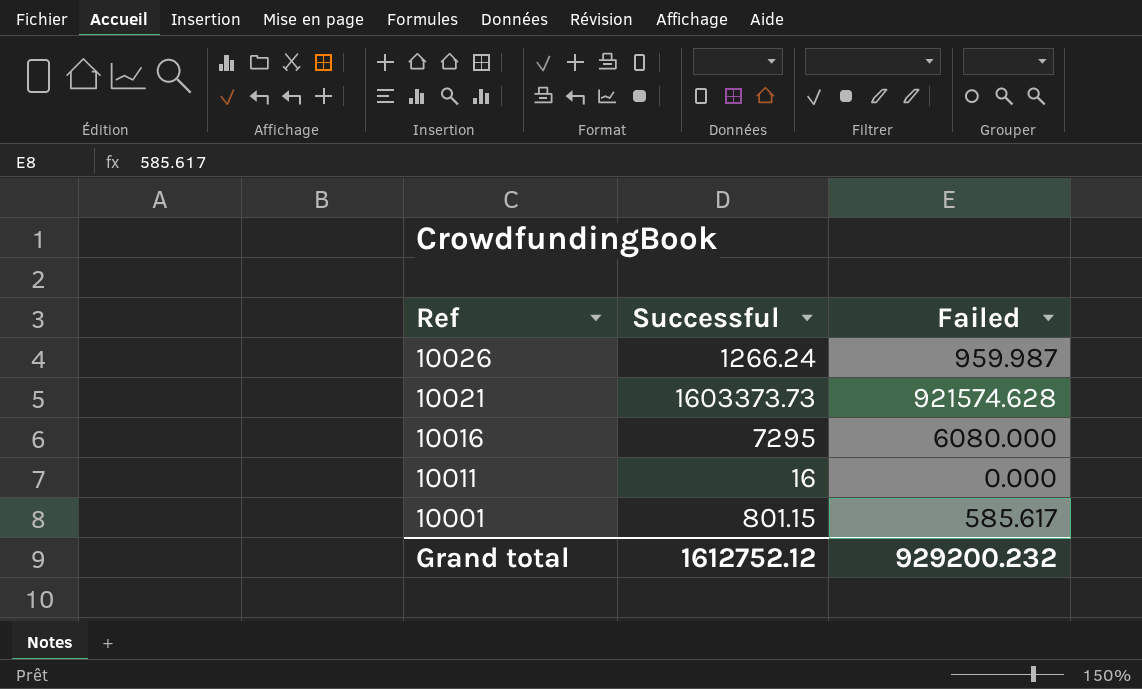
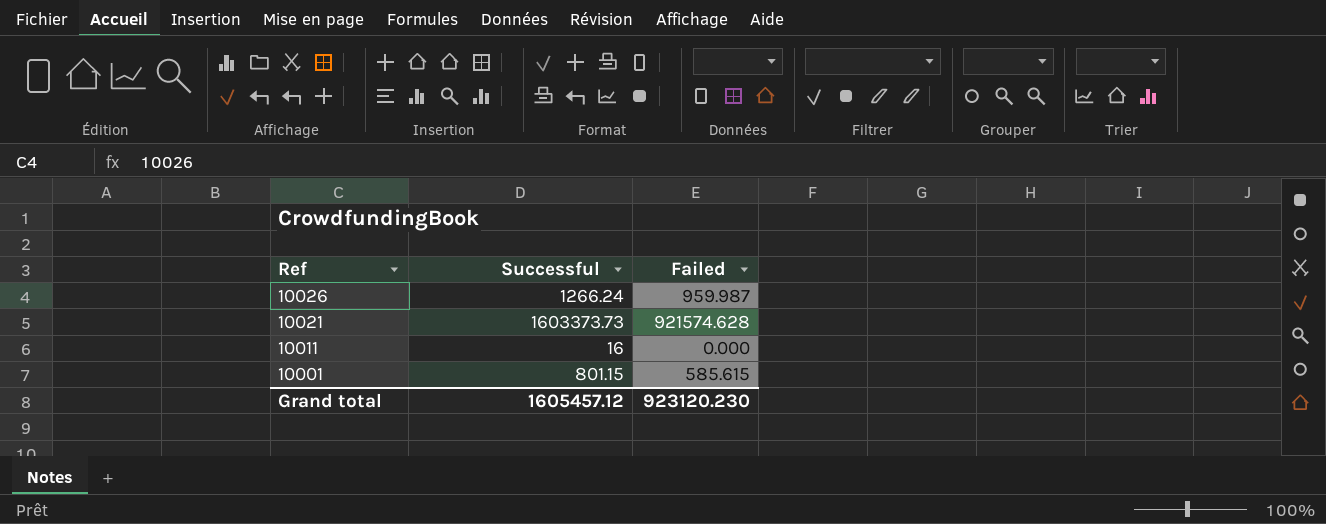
row 10016: 7295 | 6080.000 -> none
10001 | Failed: 585.617 -> 585.615
Grand total | Successful: 1612752.12 -> 1605457.12
Grand total | Failed: 929200.232 -> 923120.230

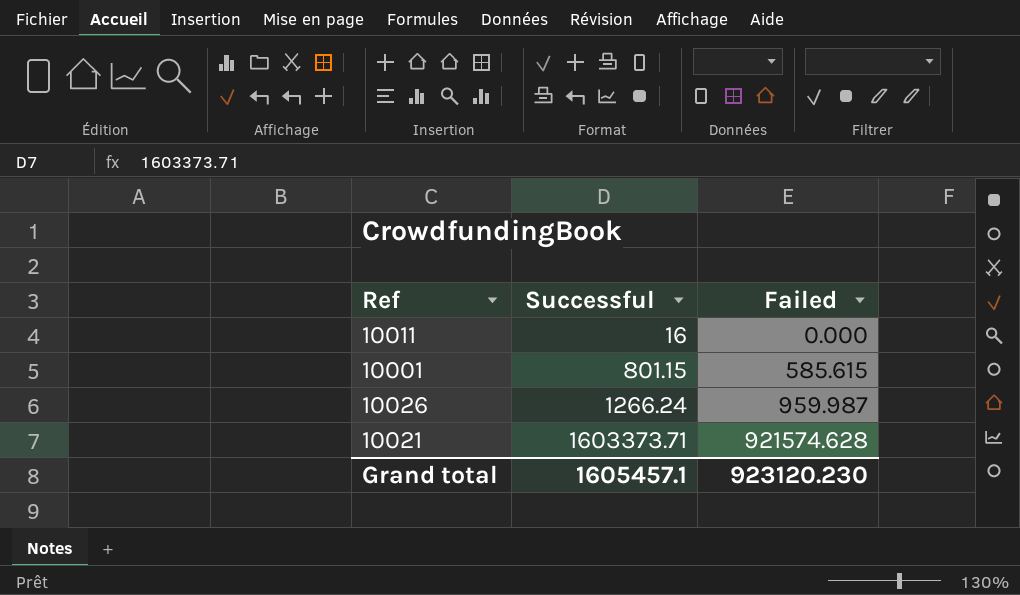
row order: Ref descending -> Successful ascending
10021 | Successful: 1603373.73 -> 1603373.71
Grand total | Successful: 1605457.12 -> 1605457.1

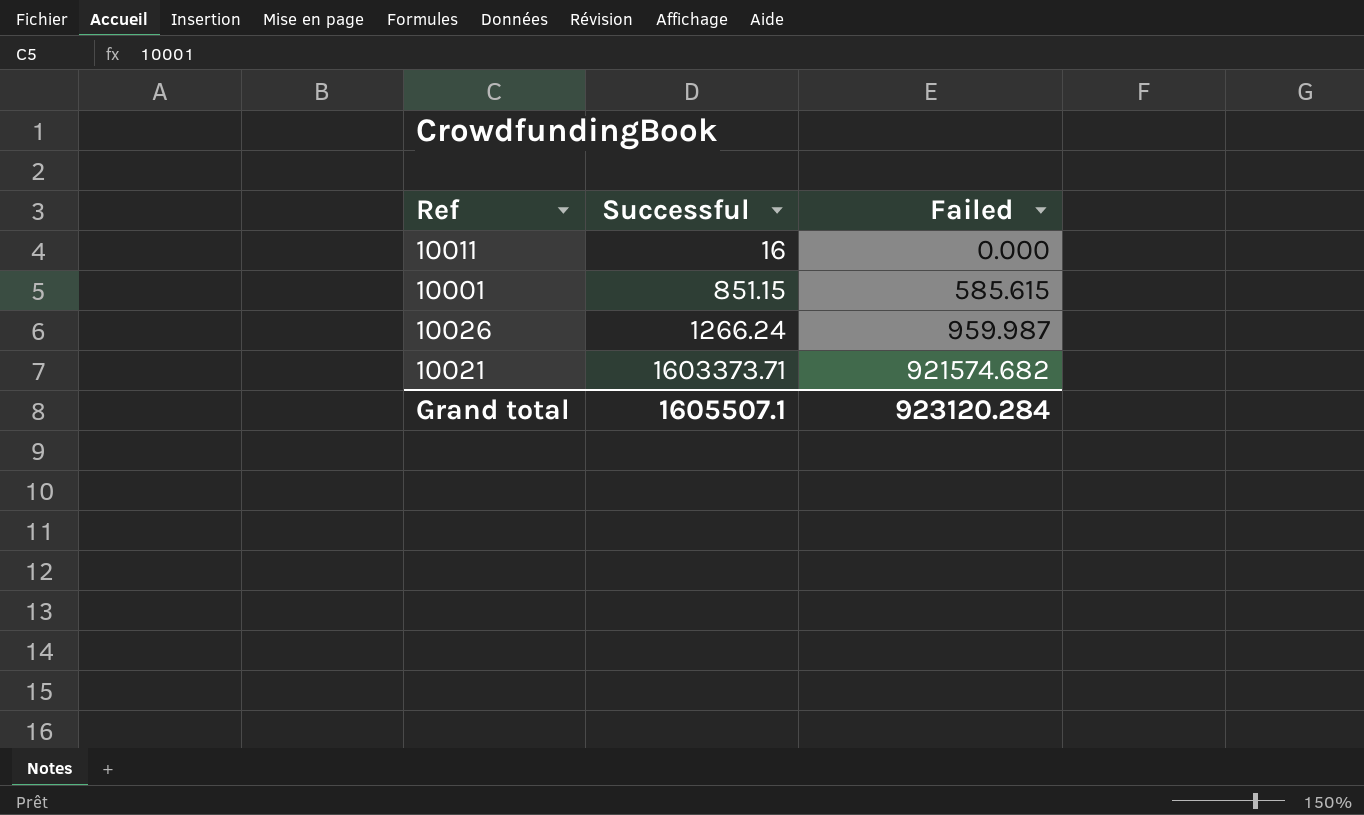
10001 | Successful: 801.15 -> 851.15
10021 | Failed: 921574.628 -> 921574.682
Grand total | Successful: 1605457.1 -> 1605507.1
Grand total | Failed: 923120.230 -> 923120.284

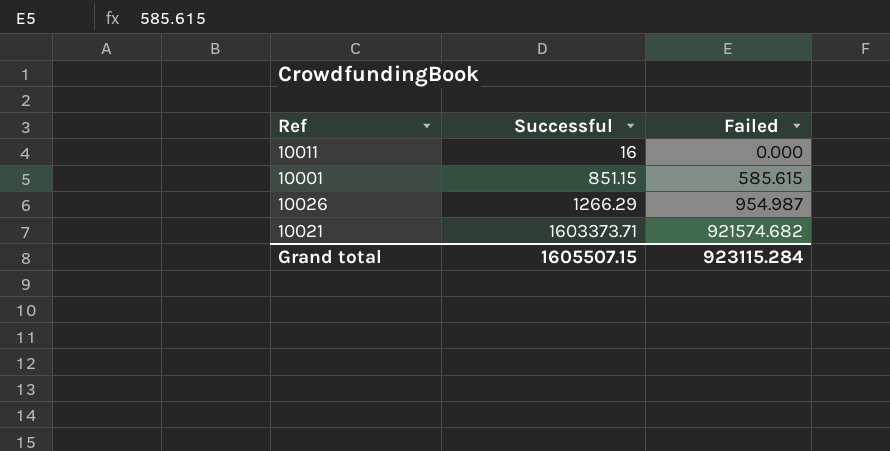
10026 | Successful: 1266.24 -> 1266.29
10026 | Failed: 959.987 -> 954.987
Grand total | Successful: 1605507.1 -> 1605507.15
Grand total | Failed: 923120.284 -> 923115.284

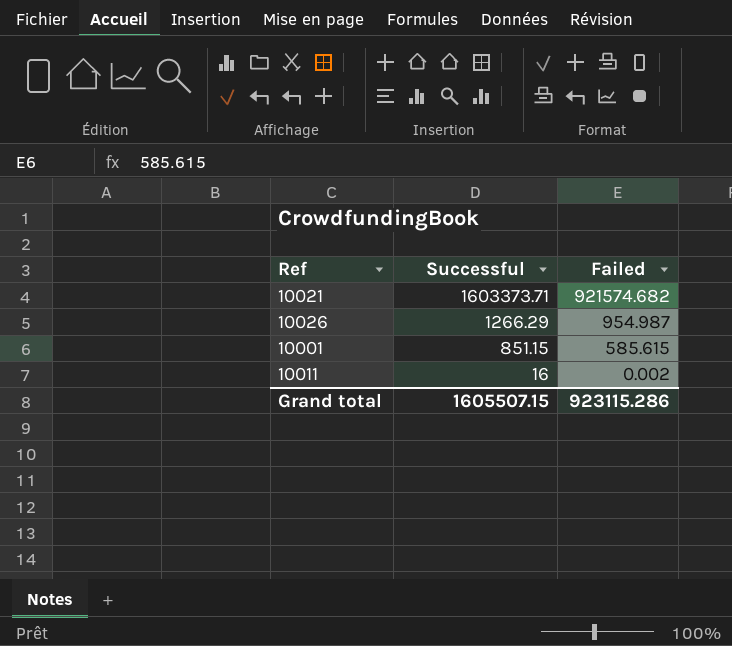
row order: Successful ascending -> Successful descending
10011 | Failed: 0.000 -> 0.002
Grand total | Failed: 923115.284 -> 923115.286

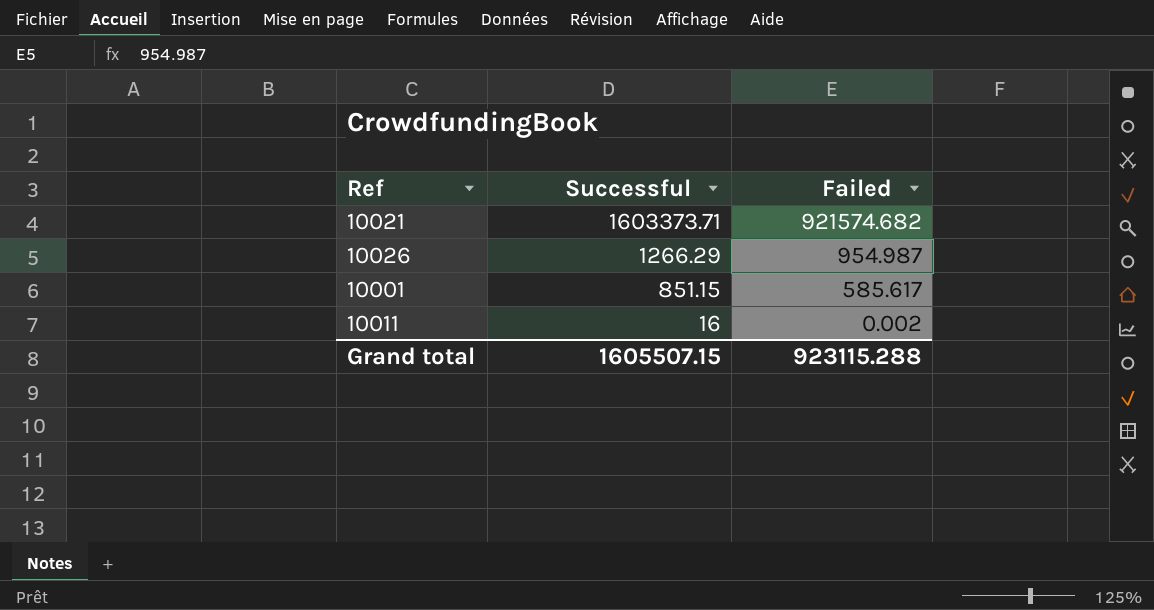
10001 | Failed: 585.615 -> 585.617
Grand total | Failed: 923115.286 -> 923115.288

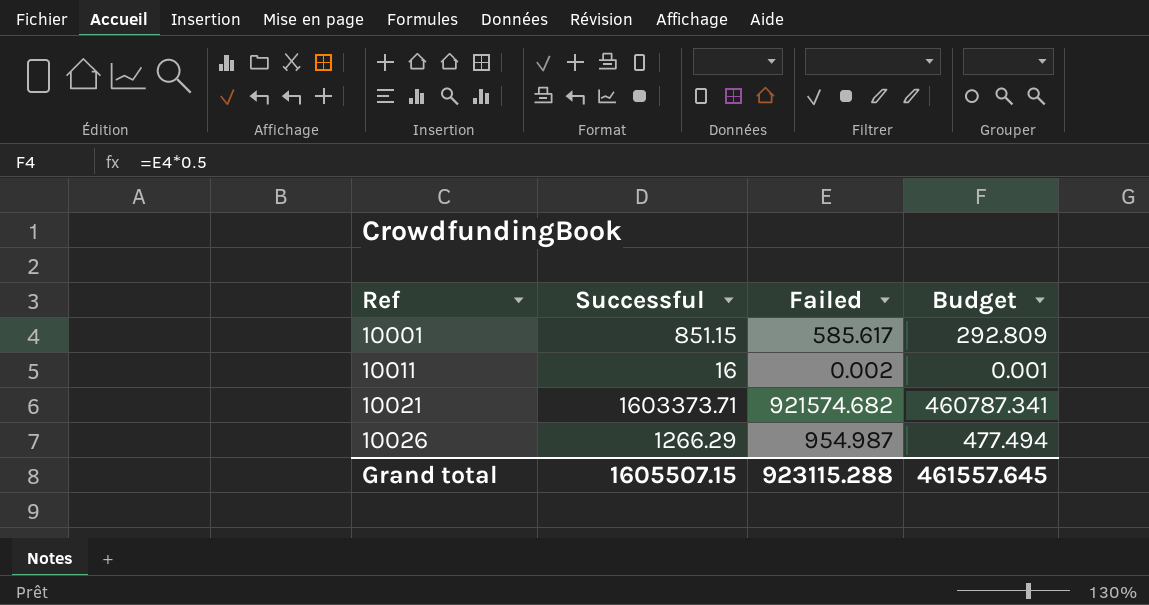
row order: Successful descending -> Ref ascending
column Budget | formula: none -> [Failed] * 0.5

